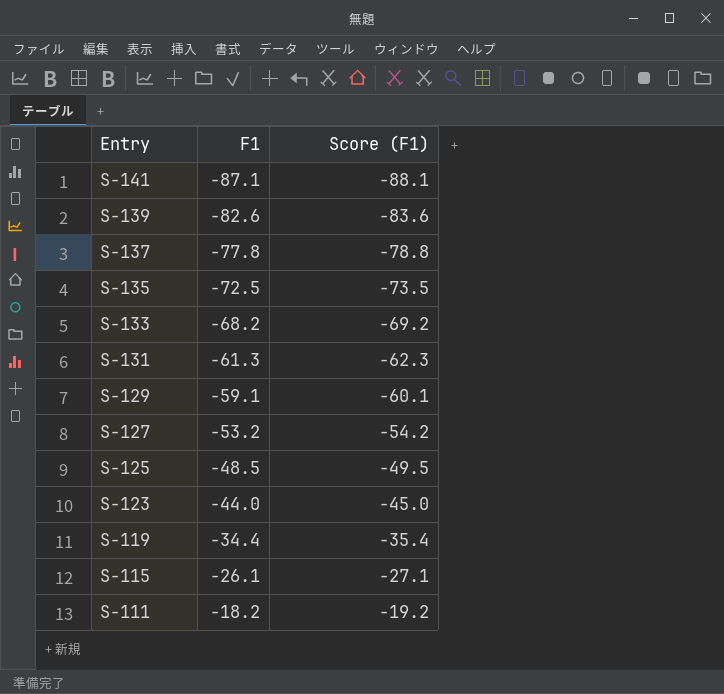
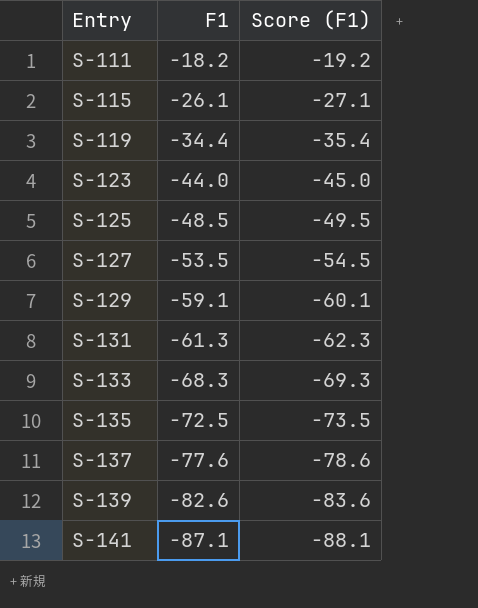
row order: Entry descending -> Entry ascending
S-127 | F1: -53.2 -> -53.5
S-127 | Score (F1): -54.2 -> -54.5
S-133 | F1: -68.2 -> -68.3
S-133 | Score (F1): -69.2 -> -69.3
S-137 | F1: -77.8 -> -77.6
S-137 | Score (F1): -78.8 -> -78.6

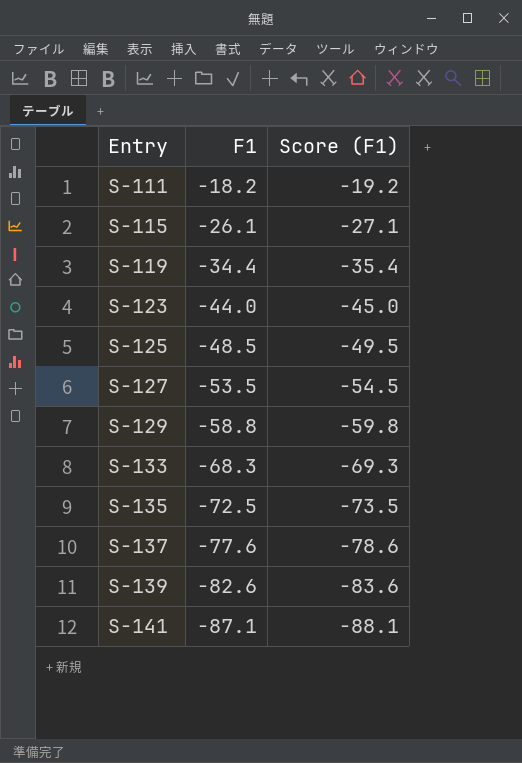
row S-131: -61.3 | -62.3 -> none
S-129 | F1: -59.1 -> -58.8
S-129 | Score (F1): -60.1 -> -59.8

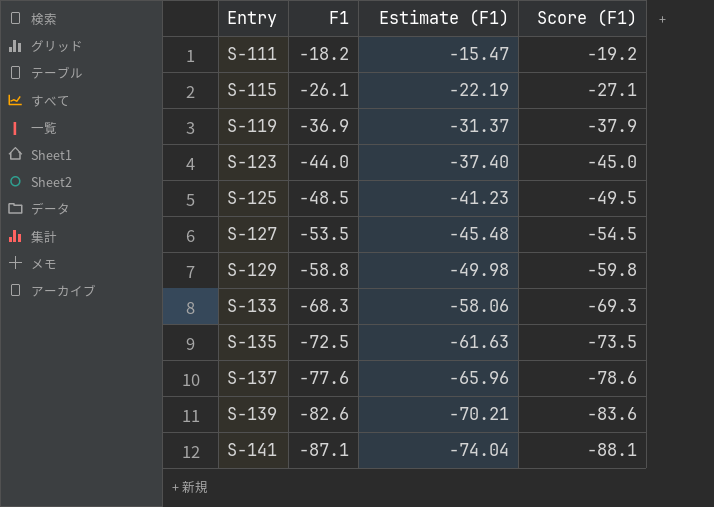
column Estimate (F1) | formula: none -> [F1] * 0.85
S-119 | F1: -34.4 -> -36.9
S-119 | Score (F1): -35.4 -> -37.9

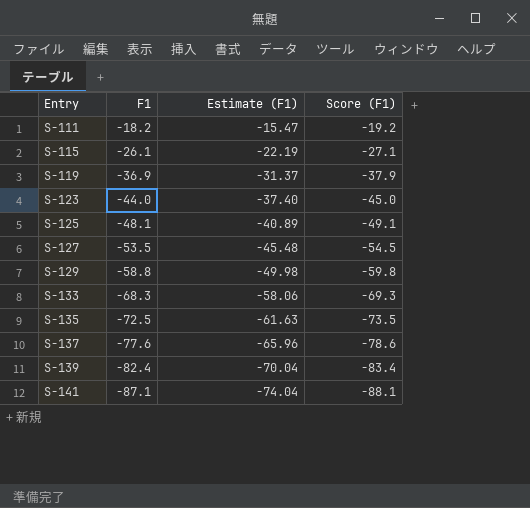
S-125 | F1: -48.5 -> -48.1
S-125 | Estimate (F1): -41.23 -> -40.89
S-125 | Score (F1): -49.5 -> -49.1
S-139 | F1: -82.6 -> -82.4
S-139 | Estimate (F1): -70.21 -> -70.04
S-139 | Score (F1): -83.6 -> -83.4

